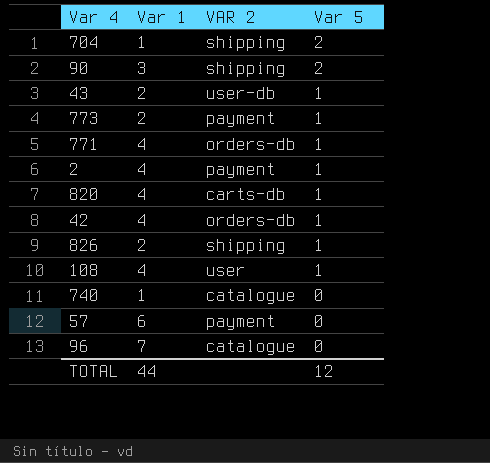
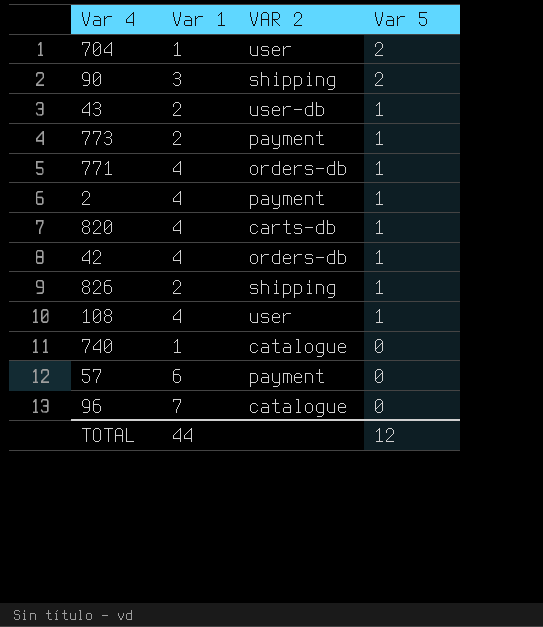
704 | VAR 2: shipping -> user

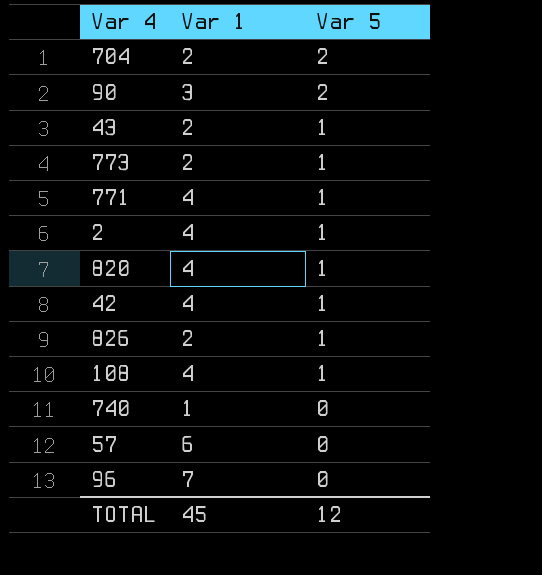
column VAR 2 | position: 3 -> none
704 | Var 1: 1 -> 2
TOTAL | Var 1: 44 -> 45

